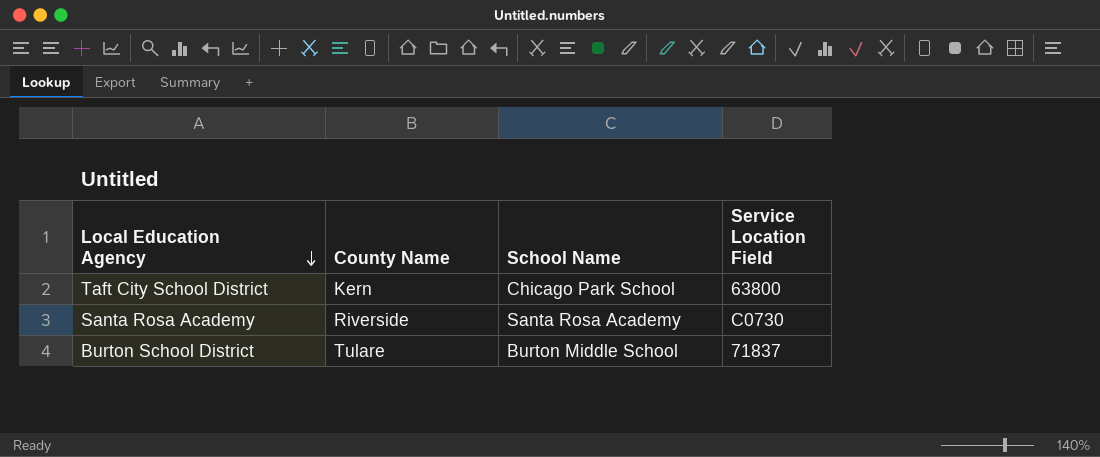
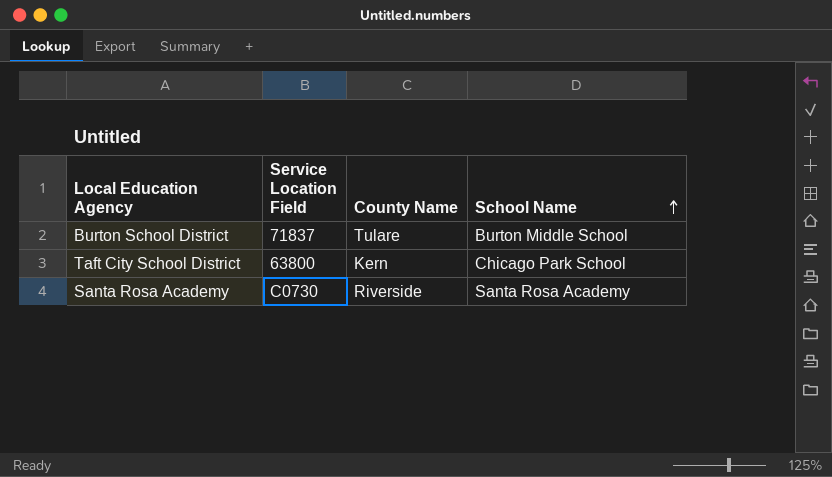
row order: Local Education Agency descending -> School Name ascending
column Service Location Field | position: 4 -> 2

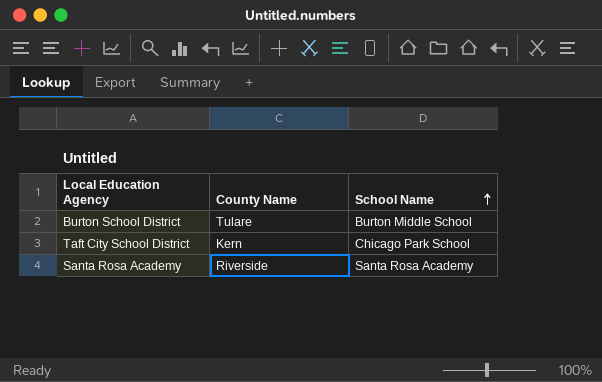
column Service Location Field | position: 2 -> none

